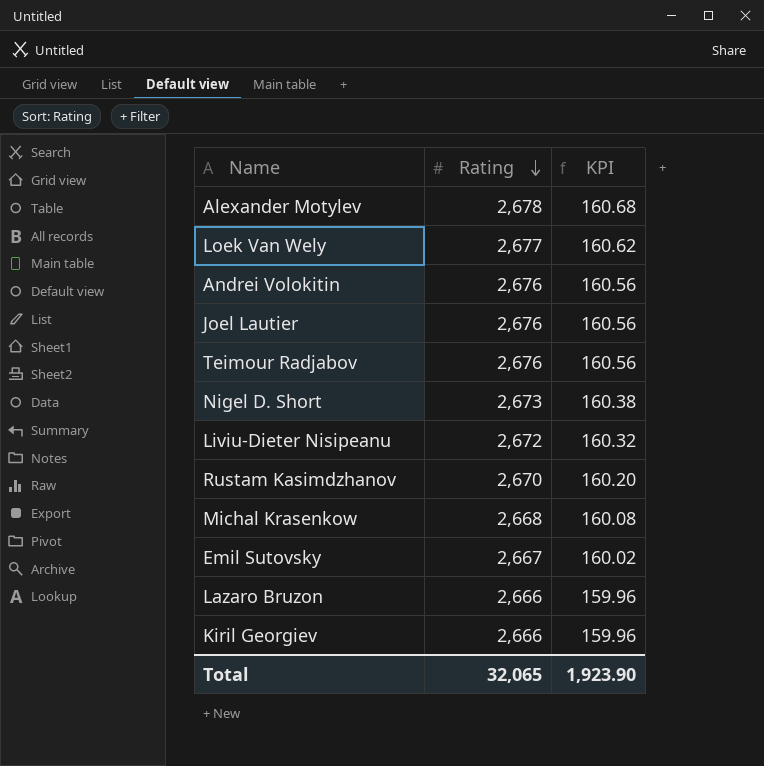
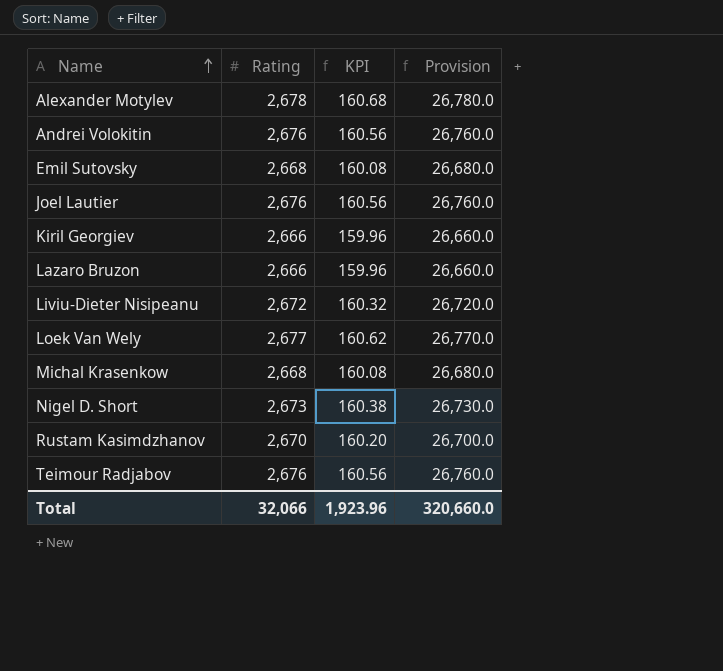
row order: Rating descending -> Name ascending
column Provision | formula: none -> [Rating] * 10
Emil Sutovsky | Rating: 2,667 -> 2,668
Emil Sutovsky | KPI: 160.02 -> 160.08
Total | Rating: 32,065 -> 32,066
Total | KPI: 1,923.90 -> 1,923.96

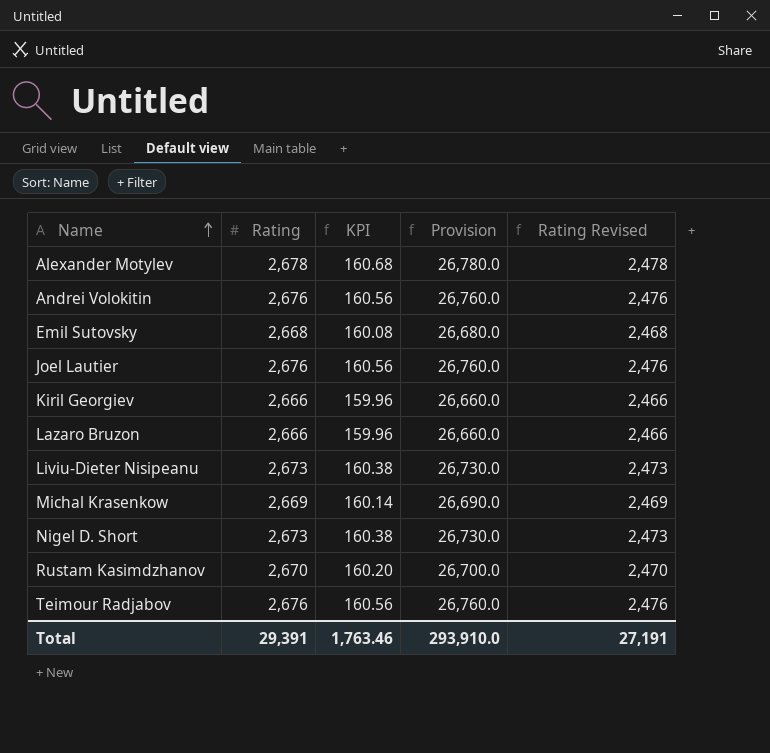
column Rating Revised | formula: none -> [Rating] - 200
row Loek Van Wely: 2,677 | 160.62 | 26,770.0 -> none
Liviu-Dieter Nisipeanu | Rating: 2,672 -> 2,673
Liviu-Dieter Nisipeanu | KPI: 160.32 -> 160.38
Liviu-Dieter Nisipeanu | Provision: 26,720.0 -> 26,730.0
Michal Krasenkow | Rating: 2,668 -> 2,669
Michal Krasenkow | KPI: 160.08 -> 160.14
Michal Krasenkow | Provision: 26,680.0 -> 26,690.0
Total | Rating: 32,066 -> 29,391
Total | KPI: 1,923.96 -> 1,763.46
Total | Provision: 320,660.0 -> 293,910.0

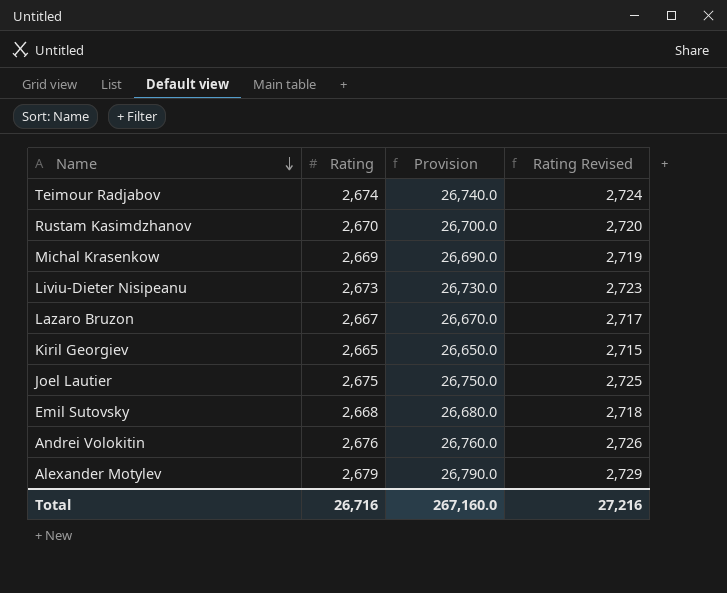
row order: Name ascending -> Name descending
column KPI | formula: [Rating] * 0.06 -> none
column Rating Revised | formula: [Rating] - 200 -> [Rating] + 50
row Nigel D. Short: 2,673 | 160.38 | 26,730.0 | 2,473 -> none
Teimour Radjabov | Rating: 2,676 -> 2,674
Teimour Radjabov | Provision: 26,760.0 -> 26,740.0
Lazaro Bruzon | Rating: 2,666 -> 2,667
Lazaro Bruzon | Provision: 26,660.0 -> 26,670.0
Kiril Georgiev | Rating: 2,666 -> 2,665
Kiril Georgiev | Provision: 26,660.0 -> 26,650.0
Joel Lautier | Rating: 2,676 -> 2,675
Joel Lautier | Provision: 26,760.0 -> 26,750.0
Alexander Motylev | Rating: 2,678 -> 2,679
Alexander Motylev | Provision: 26,780.0 -> 26,790.0
Total | Rating: 29,391 -> 26,716
Total | Provision: 293,910.0 -> 267,160.0
Total | Rating Revised: 27,191 -> 27,216

